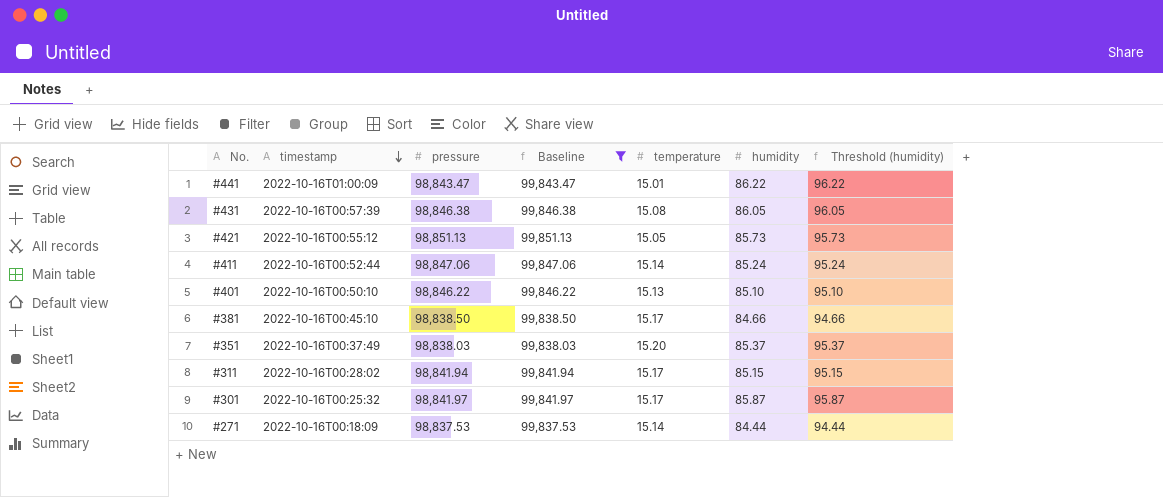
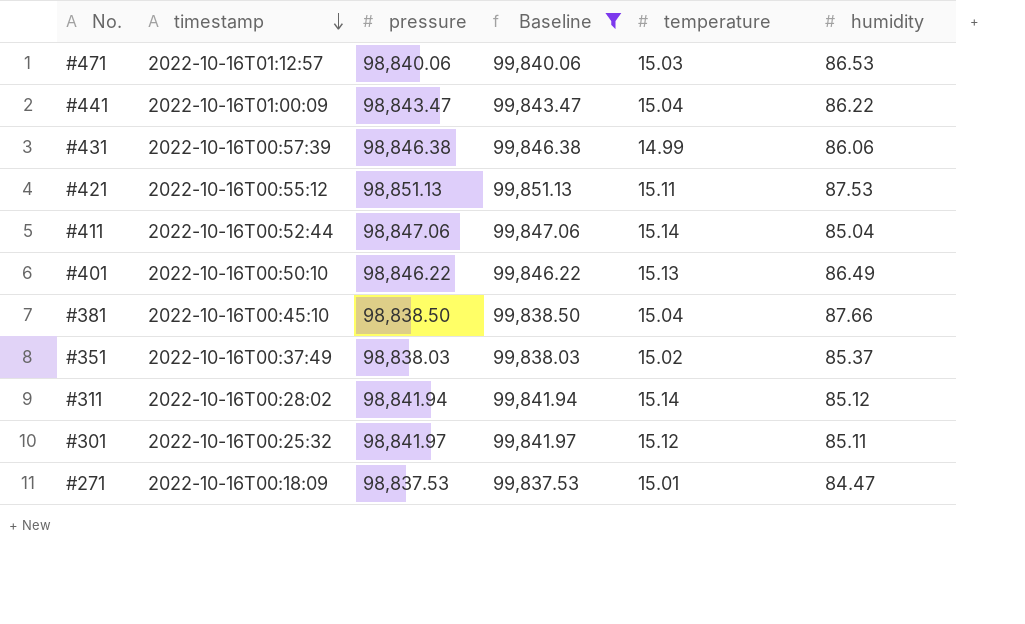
column Threshold (humidity) | formula: [humidity] + 10 -> none
row #471: none -> 2022-10-16T01:12:57 | 98,840.06 | 99,840.06 | 15.03 | 86.53
#441 | temperature: 15.01 -> 15.04
#431 | temperature: 15.08 -> 14.99
#431 | humidity: 86.05 -> 86.06
#421 | temperature: 15.05 -> 15.11
#421 | humidity: 85.73 -> 87.53
#411 | humidity: 85.24 -> 85.04
#401 | humidity: 85.10 -> 86.49
#381 | temperature: 15.17 -> 15.04
#381 | humidity: 84.66 -> 87.66
#351 | temperature: 15.20 -> 15.02
#311 | temperature: 15.17 -> 15.14
#311 | humidity: 85.15 -> 85.12
#301 | temperature: 15.17 -> 15.12
#301 | humidity: 85.87 -> 85.11
#271 | temperature: 15.14 -> 15.01
#271 | humidity: 84.44 -> 84.47

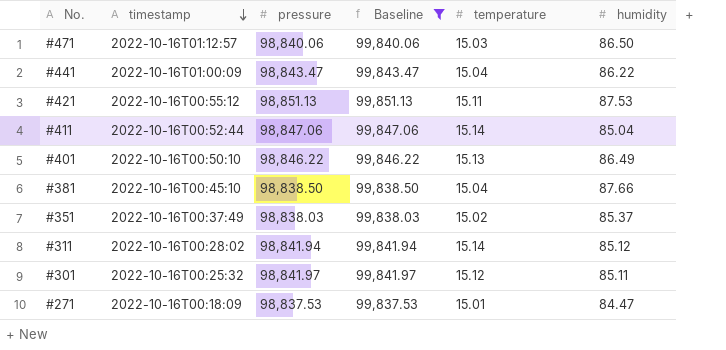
row #431: 2022-10-16T00:57:39 | 98,846.38 | 99,846.38 | 14.99 | 86.06 -> none
#471 | humidity: 86.53 -> 86.50

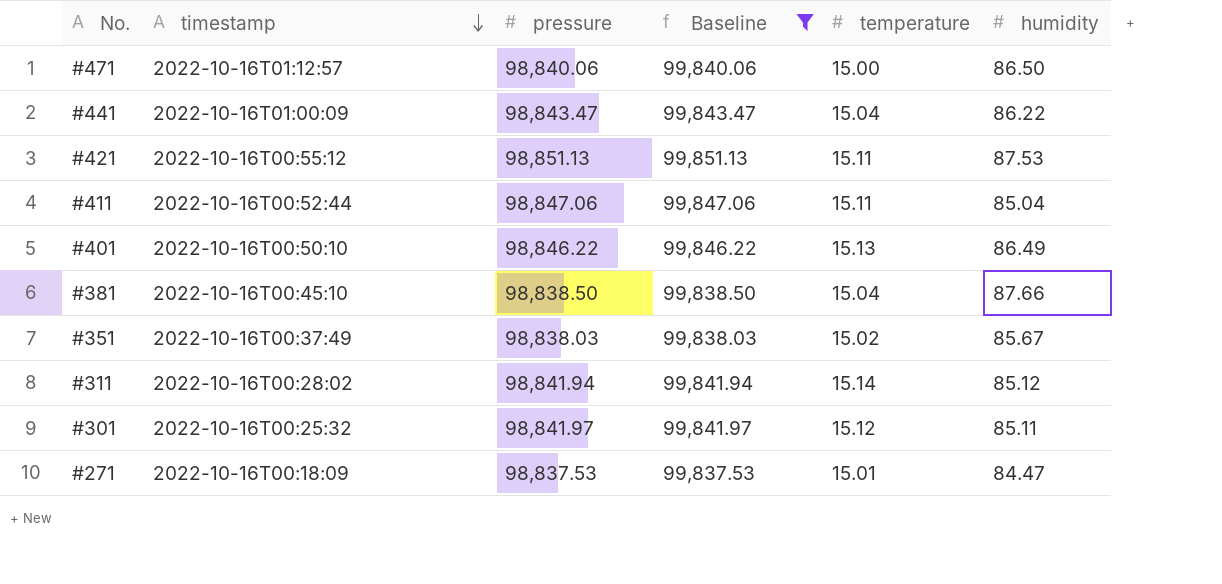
#471 | temperature: 15.03 -> 15.00
#411 | temperature: 15.14 -> 15.11
#351 | humidity: 85.37 -> 85.67

